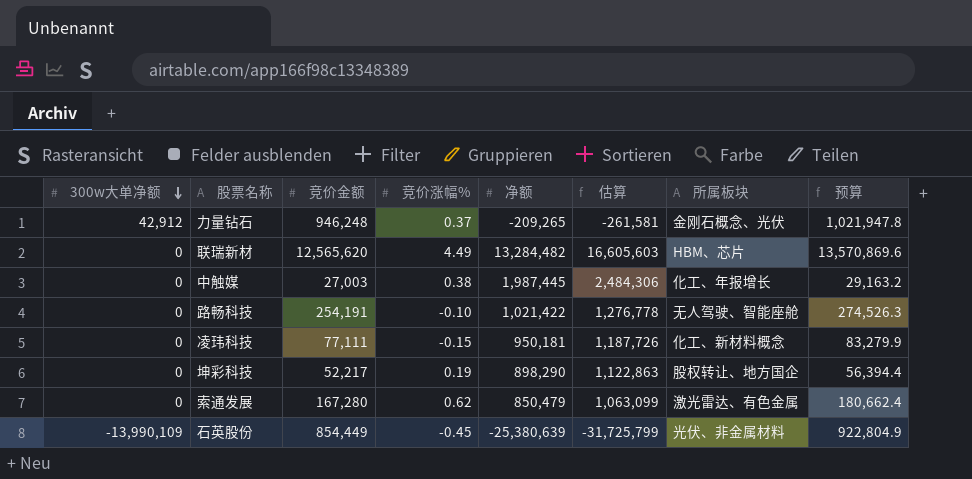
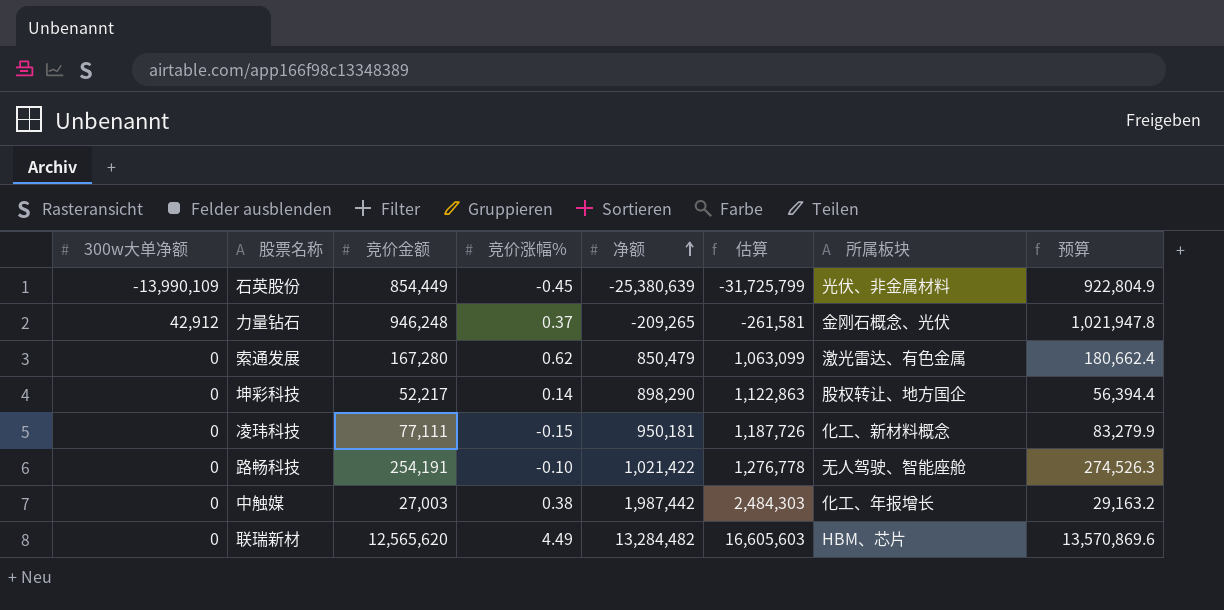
row order: 300w大单净额 descending -> 净额 ascending
坤彩科技 | 竞价涨幅%: 0.19 -> 0.14
中触媒 | 净额: 1,987,445 -> 1,987,442
中触媒 | 估算: 2,484,306 -> 2,484,303

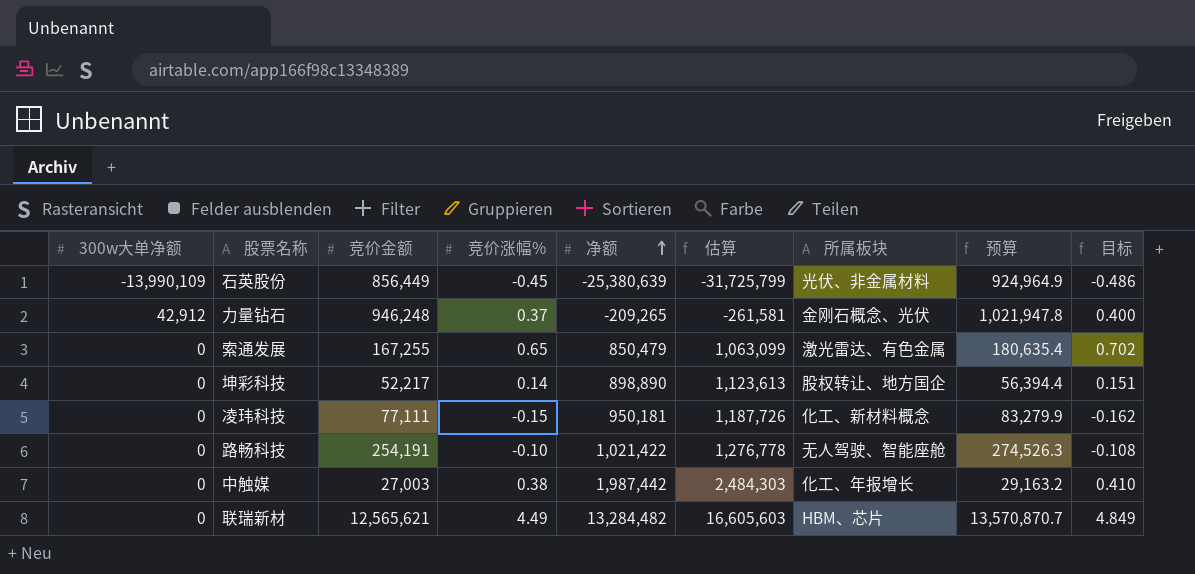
column 目标 | formula: none -> [竞价涨幅%] * 1.08
石英股份 | 竞价金额: 854,449 -> 856,449
石英股份 | 预算: 922,804.9 -> 924,964.9
索通发展 | 竞价金额: 167,280 -> 167,255
索通发展 | 竞价涨幅%: 0.62 -> 0.65
索通发展 | 预算: 180,662.4 -> 180,635.4
坤彩科技 | 净额: 898,290 -> 898,890
坤彩科技 | 估算: 1,122,863 -> 1,123,613
联瑞新材 | 竞价金额: 12,565,620 -> 12,565,621
联瑞新材 | 预算: 13,570,869.6 -> 13,570,870.7

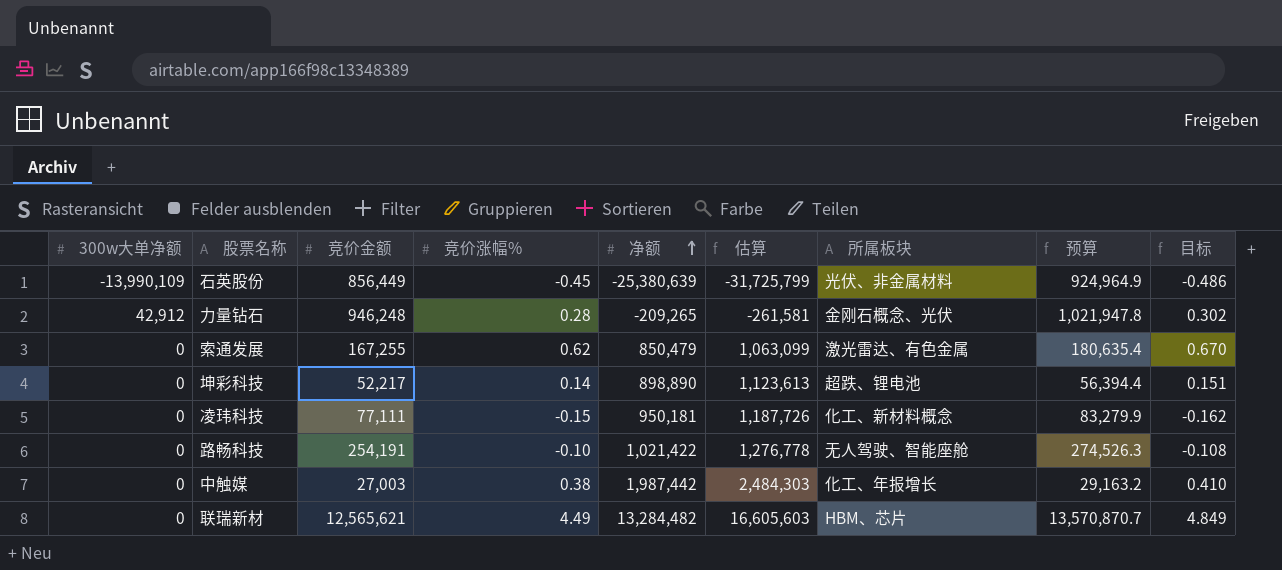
力量钻石 | 竞价涨幅%: 0.37 -> 0.28
力量钻石 | 目标: 0.400 -> 0.302
索通发展 | 竞价涨幅%: 0.65 -> 0.62
索通发展 | 目标: 0.702 -> 0.670
坤彩科技 | 所属板块: 股权转让、地方国企 -> 超跌、锂电池

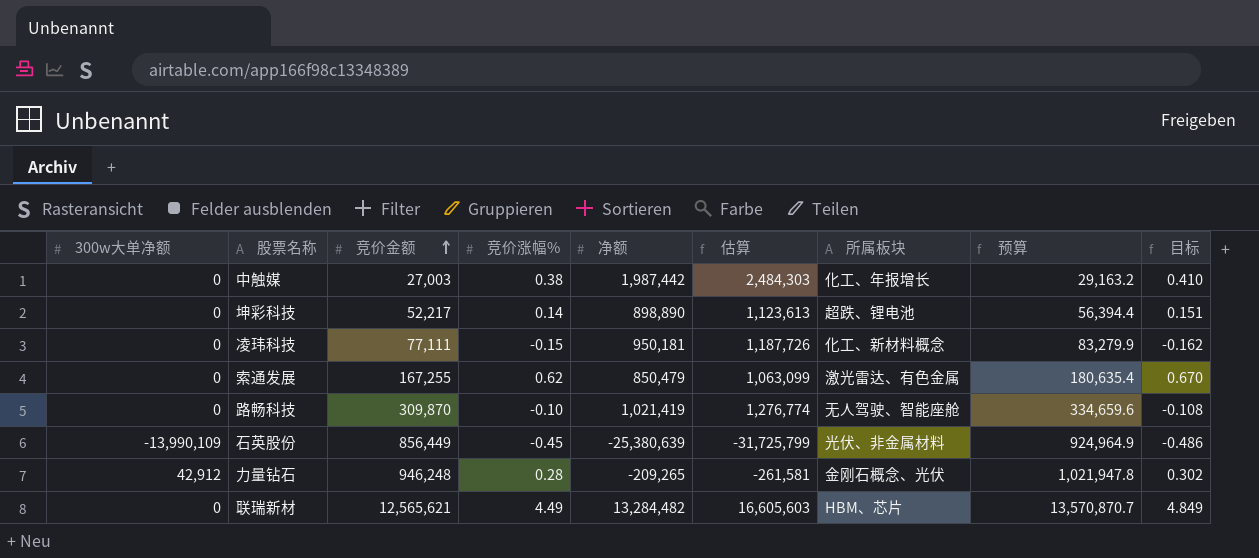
row order: 净额 ascending -> 竞价金额 ascending
路畅科技 | 竞价金额: 254,191 -> 309,870
路畅科技 | 净额: 1,021,422 -> 1,021,419
路畅科技 | 估算: 1,276,778 -> 1,276,774
路畅科技 | 预算: 274,526.3 -> 334,659.6

